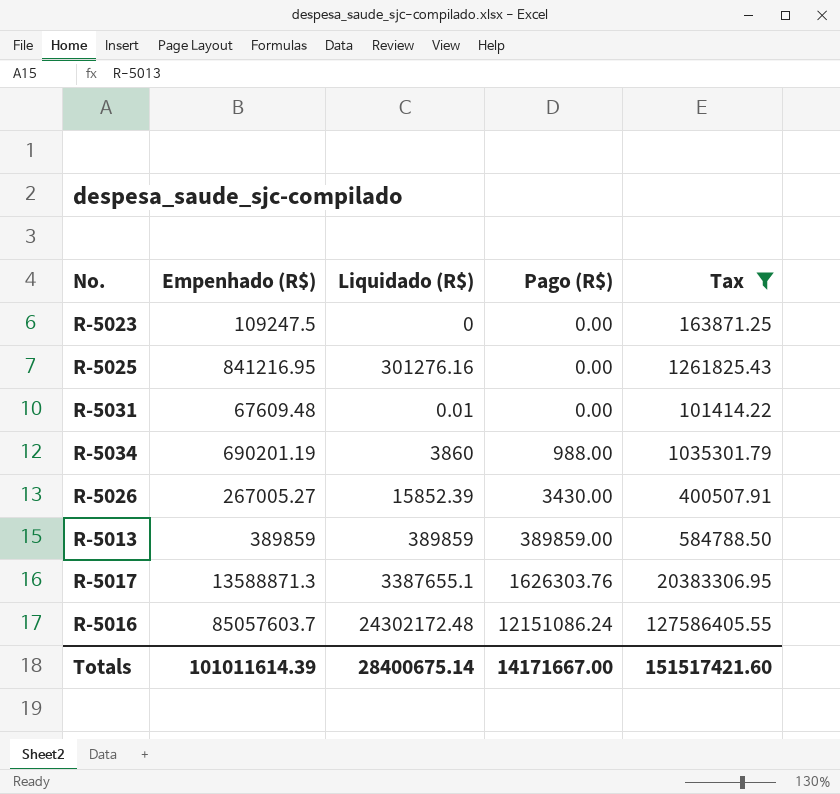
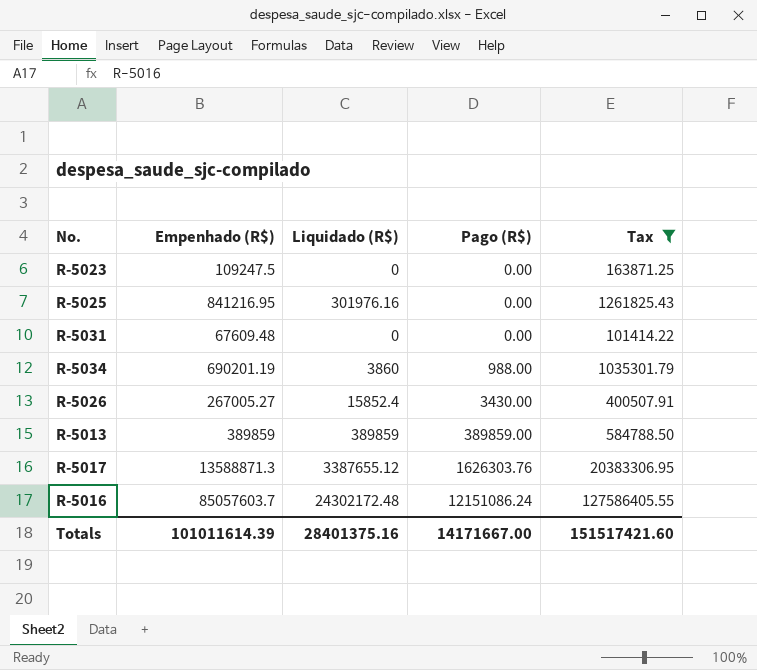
R-5025 | Liquidado (R$): 301276.16 -> 301976.16
R-5031 | Liquidado (R$): 0.01 -> 0
R-5026 | Liquidado (R$): 15852.39 -> 15852.4
R-5017 | Liquidado (R$): 3387655.1 -> 3387655.12
Totals | Liquidado (R$): 28400675.14 -> 28401375.16

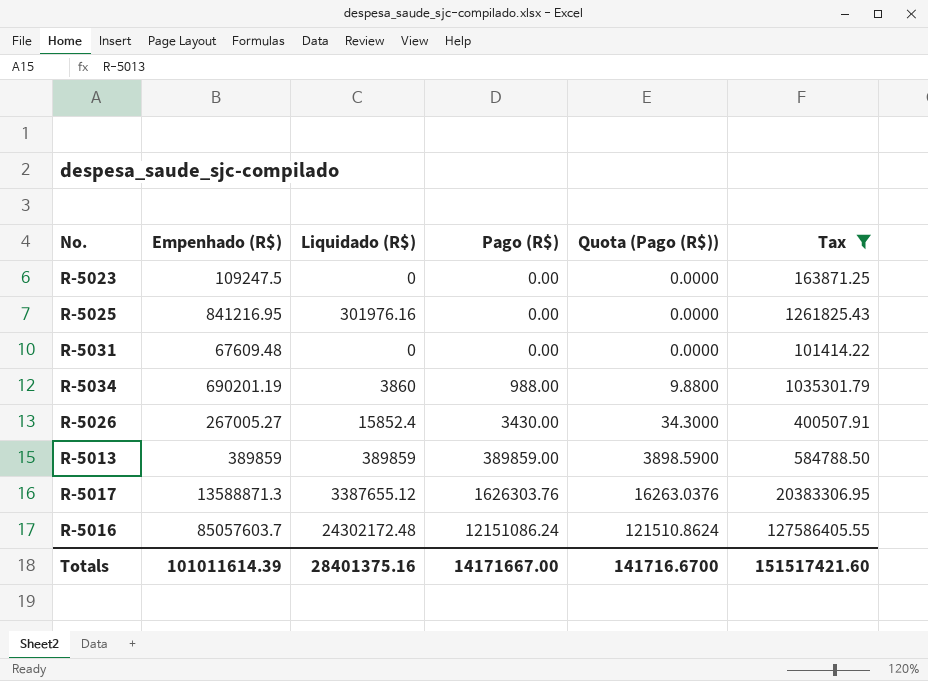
column Quota (Pago (R$)) | formula: none -> [Pago (R$)] * 0.01

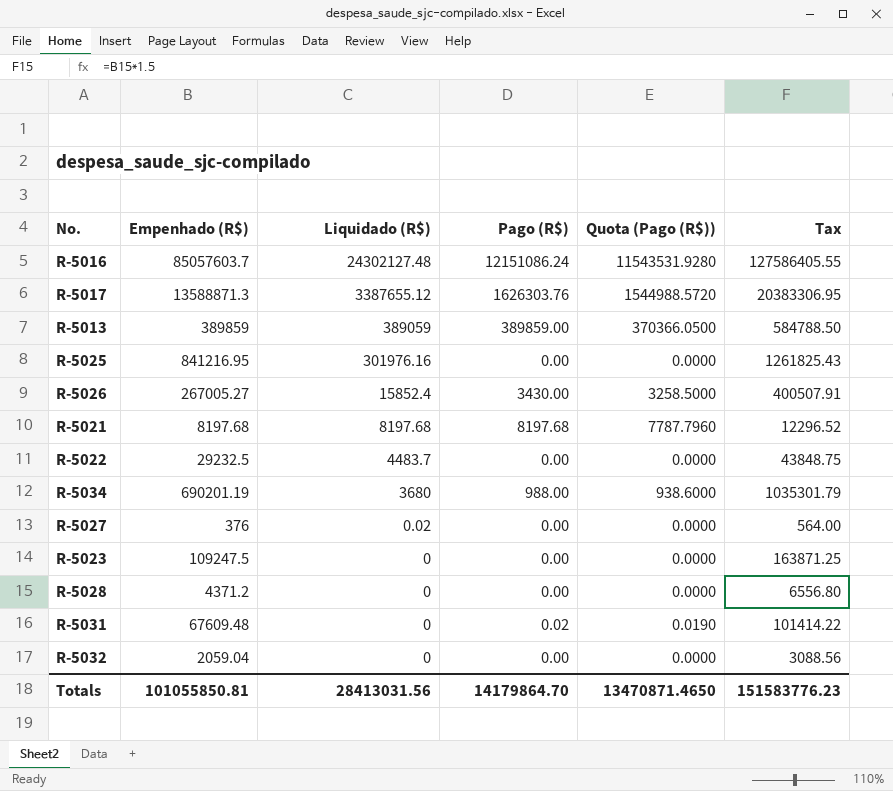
filter: Tax >= 101414.22 -> none
row order: Pago (R$) ascending -> Liquidado (R$) descending
column Quota (Pago (R$)) | formula: [Pago (R$)] * 0.01 -> [Pago (R$)] * 0.95
R-5016 | Liquidado (R$): 24302172.48 -> 24302127.48
R-5013 | Liquidado (R$): 389859 -> 389059
R-5034 | Liquidado (R$): 3860 -> 3680
R-5031 | Pago (R$): 0.00 -> 0.02
Totals | Empenhado (R$): 101011614.39 -> 101055850.81
Totals | Liquidado (R$): 28401375.16 -> 28413031.56
Totals | Pago (R$): 14171667.00 -> 14179864.70
Totals | Quota (Pago (R$)): 141716.6700 -> 13470871.4650
Totals | Tax: 151517421.60 -> 151583776.23

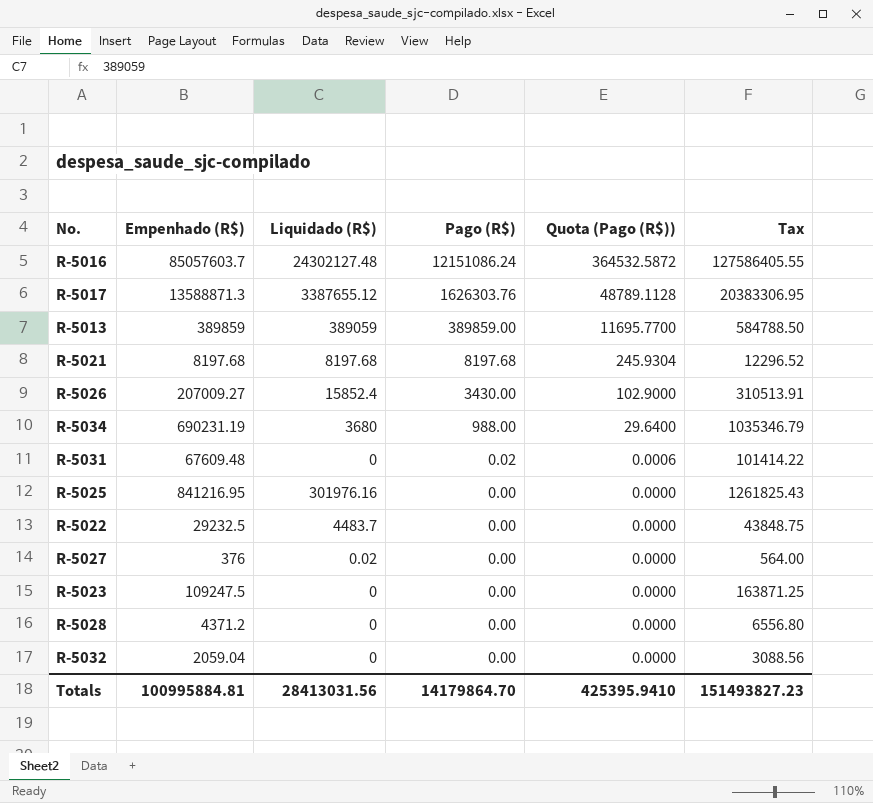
row order: Liquidado (R$) descending -> Pago (R$) descending
column Quota (Pago (R$)) | formula: [Pago (R$)] * 0.95 -> [Pago (R$)] * 0.03
R-5026 | Empenhado (R$): 267005.27 -> 207009.27
R-5026 | Tax: 400507.91 -> 310513.91
R-5034 | Empenhado (R$): 690201.19 -> 690231.19
R-5034 | Tax: 1035301.79 -> 1035346.79
Totals | Empenhado (R$): 101055850.81 -> 100995884.81
Totals | Quota (Pago (R$)): 13470871.4650 -> 425395.9410
Totals | Tax: 151583776.23 -> 151493827.23

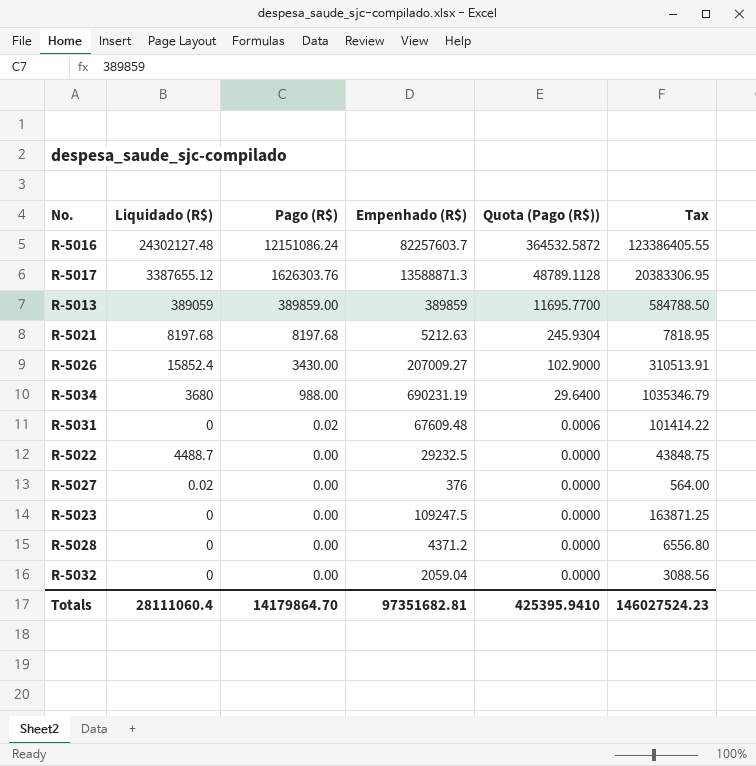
column Empenhado (R$) | position: 2 -> 4
row R-5025: 841216.95 | 301976.16 | 0.00 | 0.0000 | 1261825.43 -> none
R-5016 | Empenhado (R$): 85057603.7 -> 82257603.7
R-5016 | Tax: 127586405.55 -> 123386405.55
R-5021 | Empenhado (R$): 8197.68 -> 5212.63
R-5021 | Tax: 12296.52 -> 7818.95
R-5022 | Liquidado (R$): 4483.7 -> 4488.7
Totals | Liquidado (R$): 28413031.56 -> 28111060.4
Totals | Empenhado (R$): 100995884.81 -> 97351682.81
Totals | Tax: 151493827.23 -> 146027524.23

